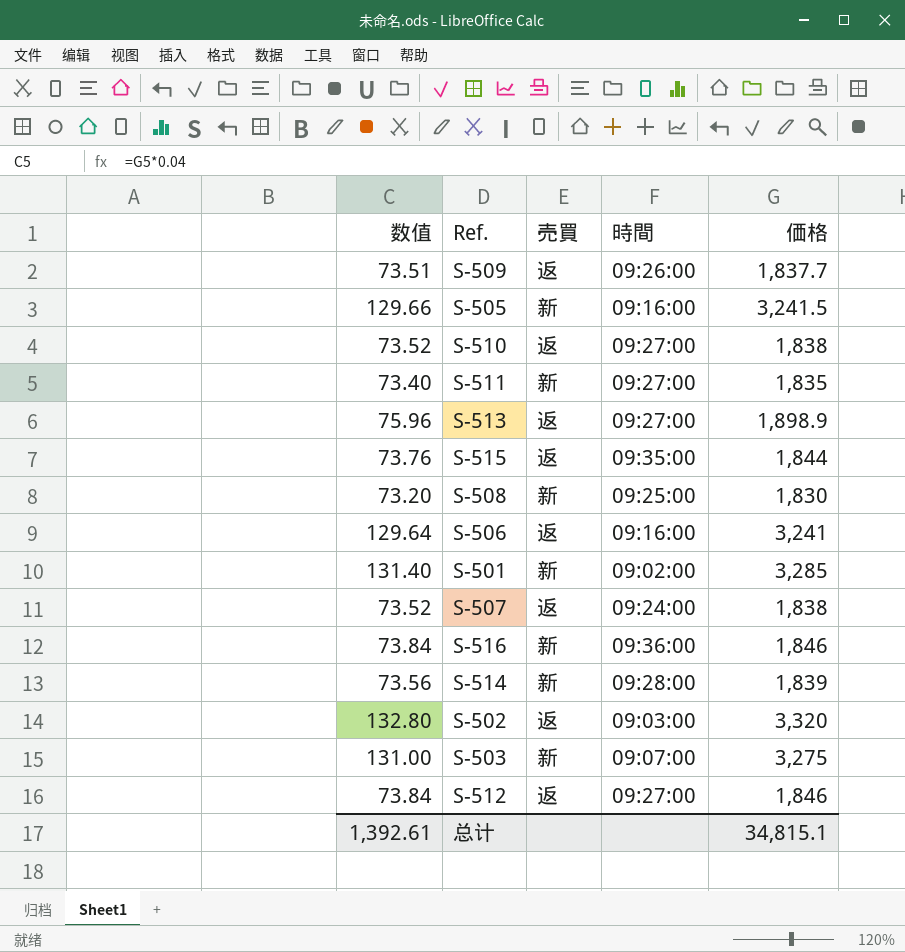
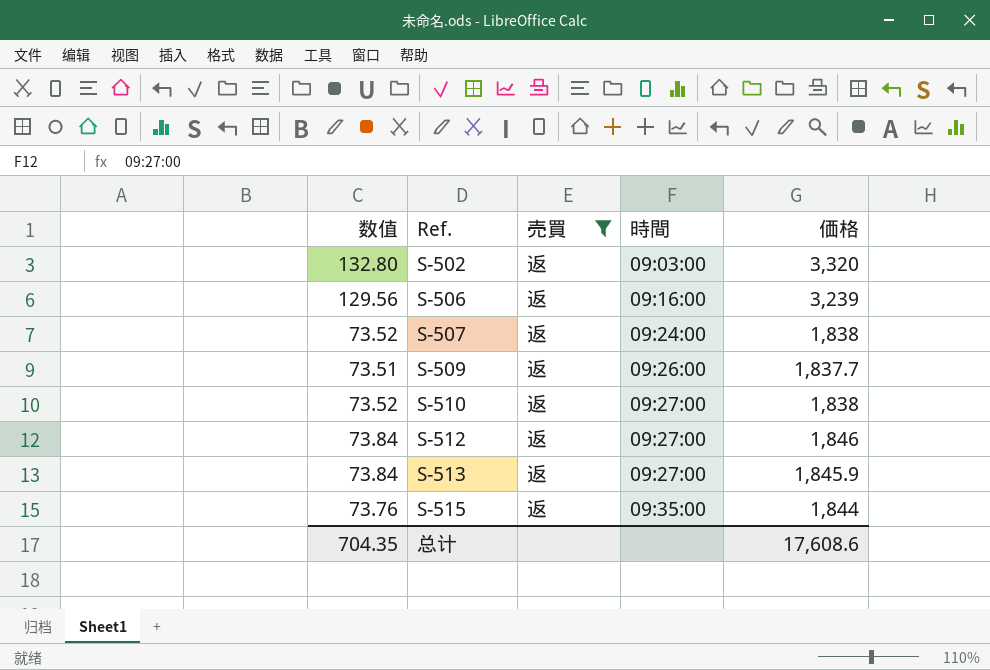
filter: none -> 売買 = 返
row order: none -> Ref. ascending
S-506 | 数值: 129.64 -> 129.56
S-506 | 価格: 3,241 -> 3,239
S-513 | 数值: 75.96 -> 73.84
S-513 | 価格: 1,898.9 -> 1,845.9
总计 | 数值: 1,392.61 -> 704.35
总计 | 価格: 34,815.1 -> 17,608.6

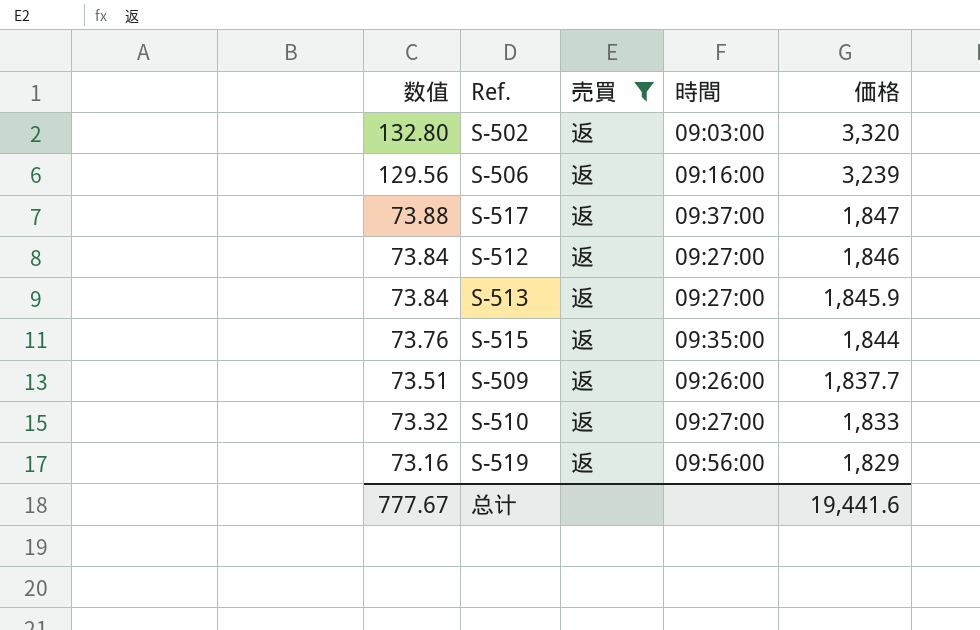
row order: Ref. ascending -> 数值 descending
row S-507: 73.52 | 返 | 09:24:00 | 1,838 -> none
row S-517: none -> 73.88 | 返 | 09:37:00 | 1,847
S-510 | 数值: 73.52 -> 73.32
S-510 | 価格: 1,838 -> 1,833
row S-519: none -> 73.16 | 返 | 09:56:00 | 1,829
总计 | 数值: 704.35 -> 777.67
总计 | 価格: 17,608.6 -> 19,441.6

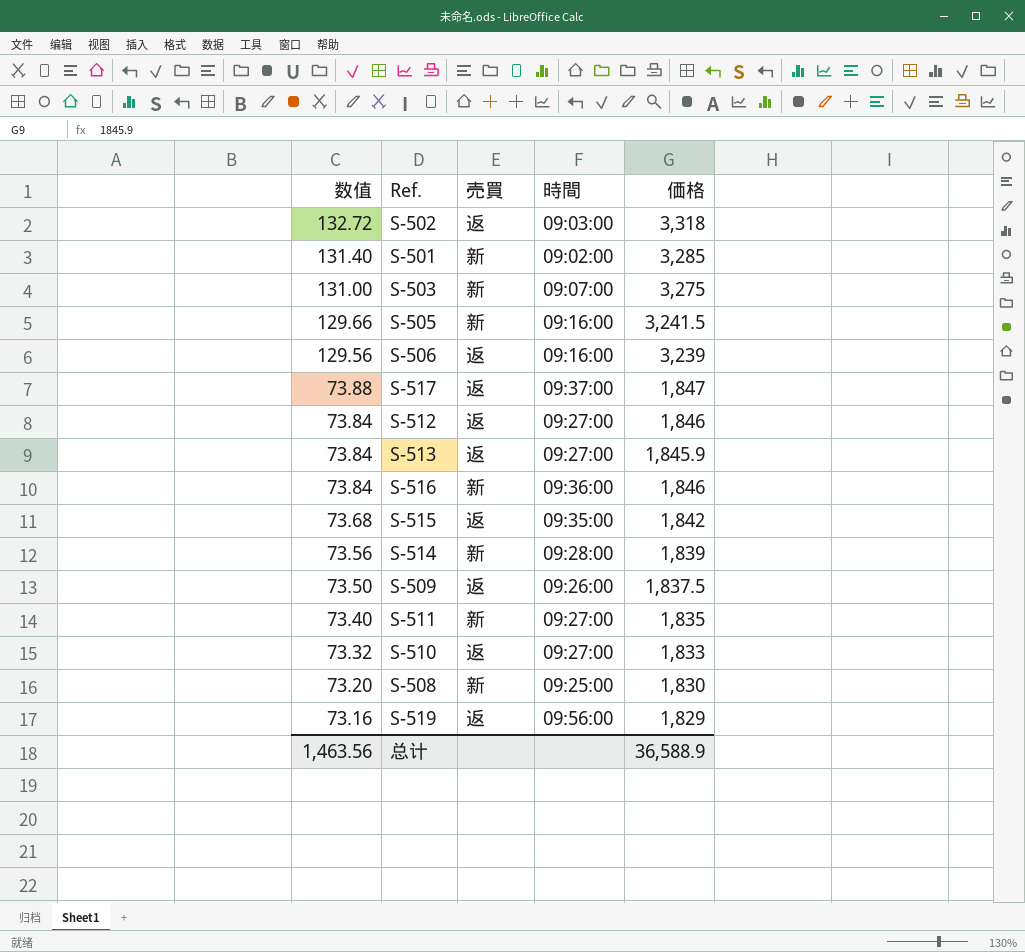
filter: 売買 = 返 -> none
S-502 | 数值: 132.80 -> 132.72
S-502 | 価格: 3,320 -> 3,318
S-515 | 数值: 73.76 -> 73.68
S-515 | 価格: 1,844 -> 1,842
S-509 | 数值: 73.51 -> 73.50
S-509 | 価格: 1,837.7 -> 1,837.5
总计 | 数值: 777.67 -> 1,463.56
总计 | 価格: 19,441.6 -> 36,588.9

